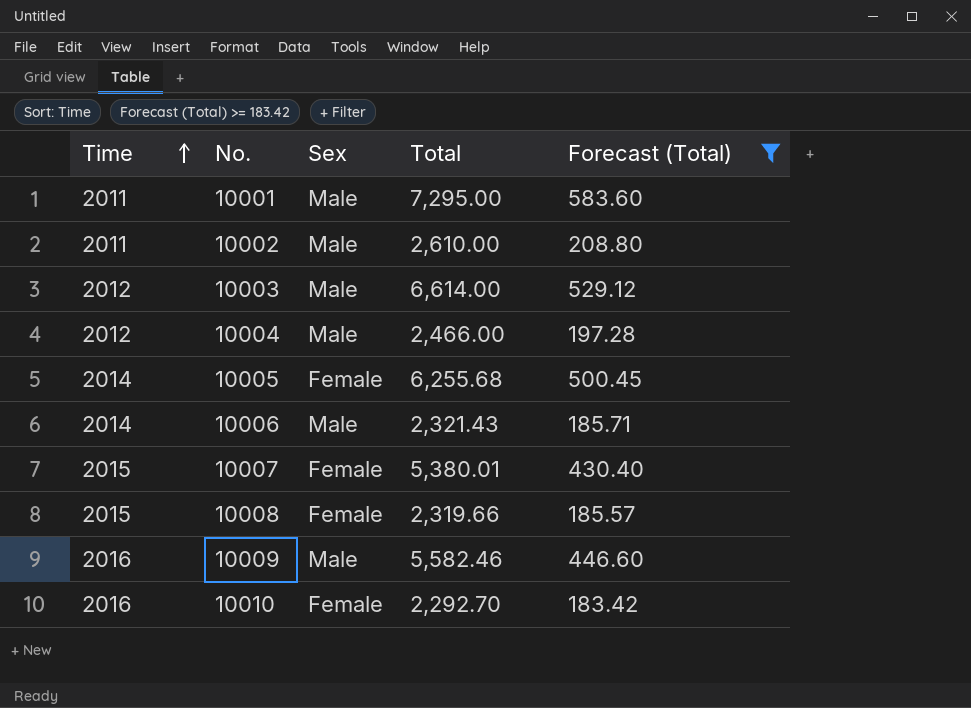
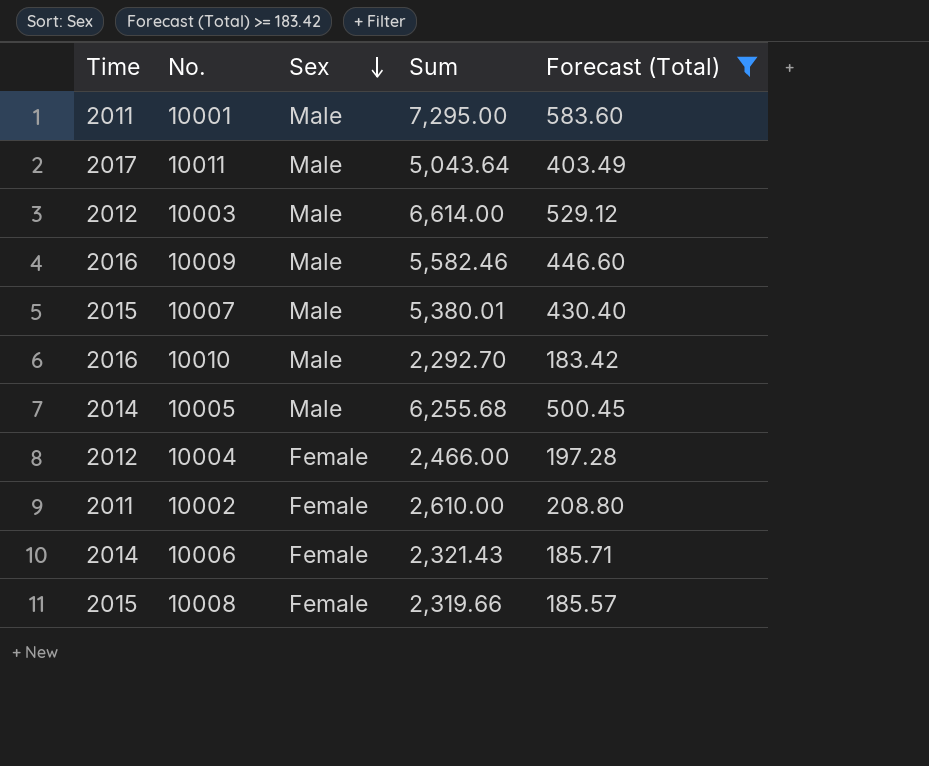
row order: Time ascending -> Sex descending
column name: Total -> Sum
row 10011: none -> 2017 | Male | 5,043.64 | 403.49
10007 | Sex: Female -> Male
10010 | Sex: Female -> Male
10005 | Sex: Female -> Male
10004 | Sex: Male -> Female
10002 | Sex: Male -> Female
10006 | Sex: Male -> Female

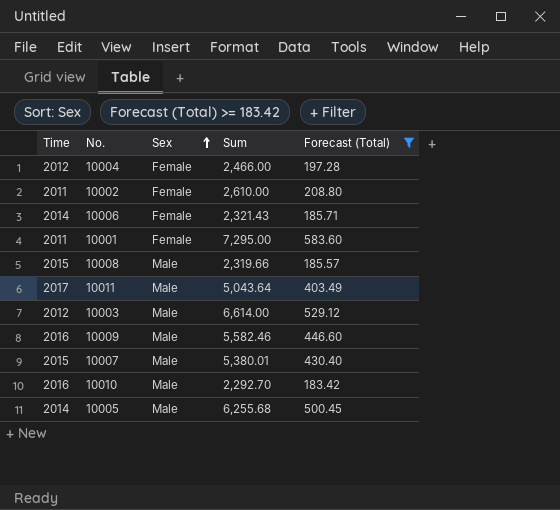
row order: Sex descending -> Sex ascending
10001 | Sex: Male -> Female
10008 | Sex: Female -> Male

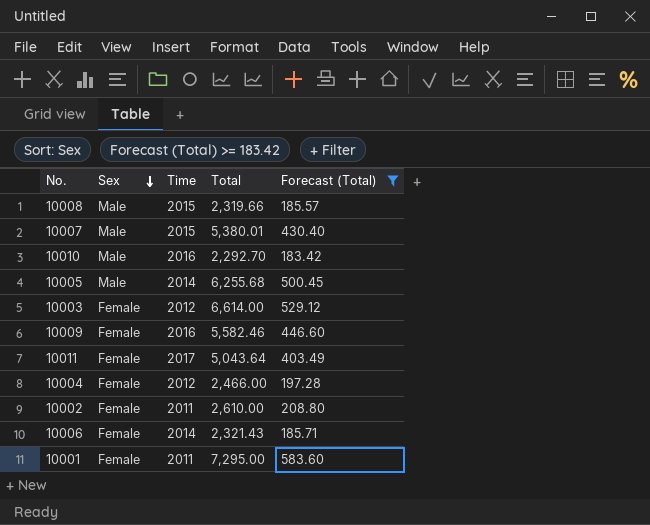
row order: Sex ascending -> Sex descending
column Time | position: 1 -> 3
column name: Sum -> Total
10003 | Sex: Male -> Female
10009 | Sex: Male -> Female
10011 | Sex: Male -> Female

